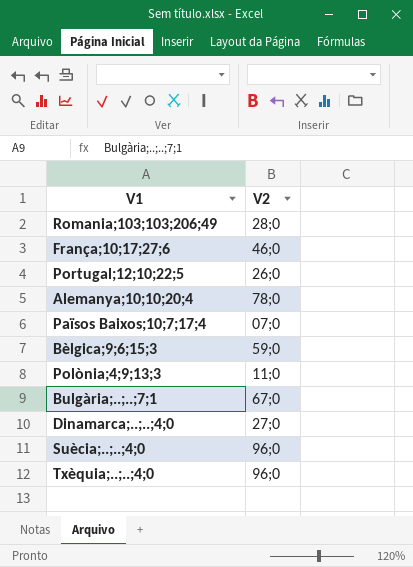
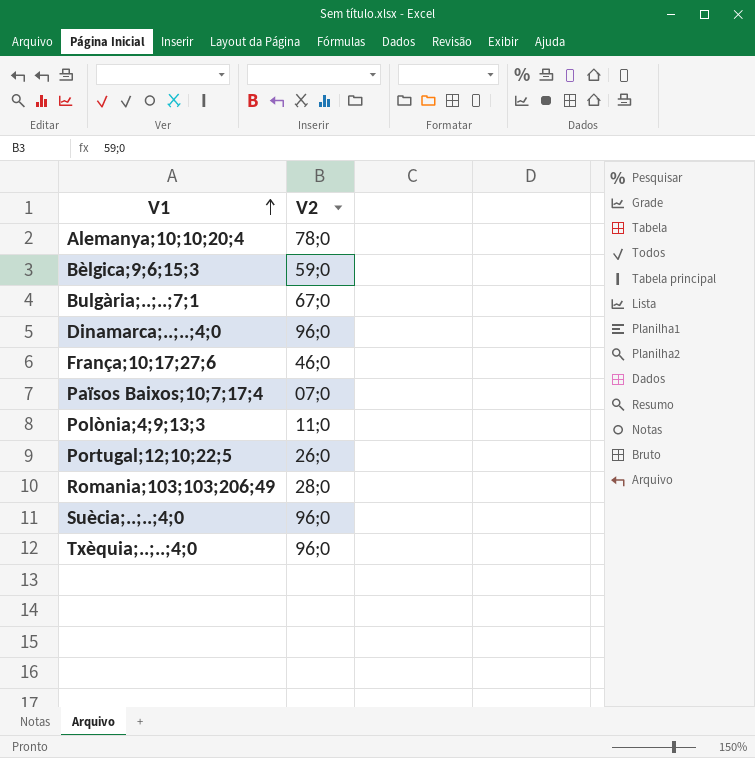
row order: none -> V1 ascending
Dinamarca;..;..;4;0 | V2: 27;0 -> 96;0

